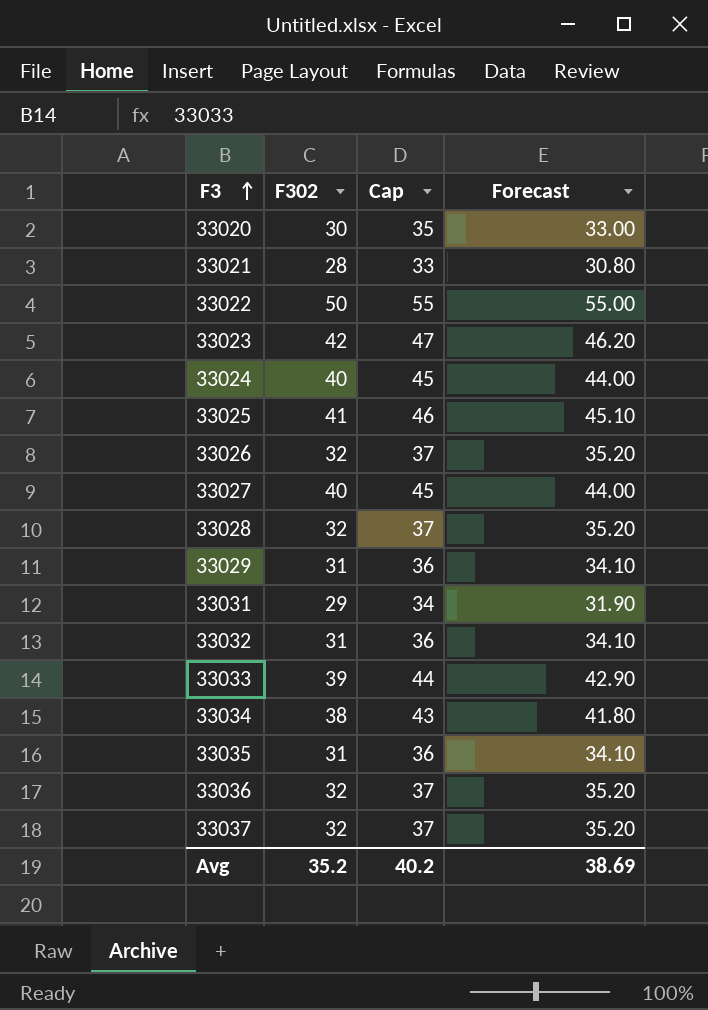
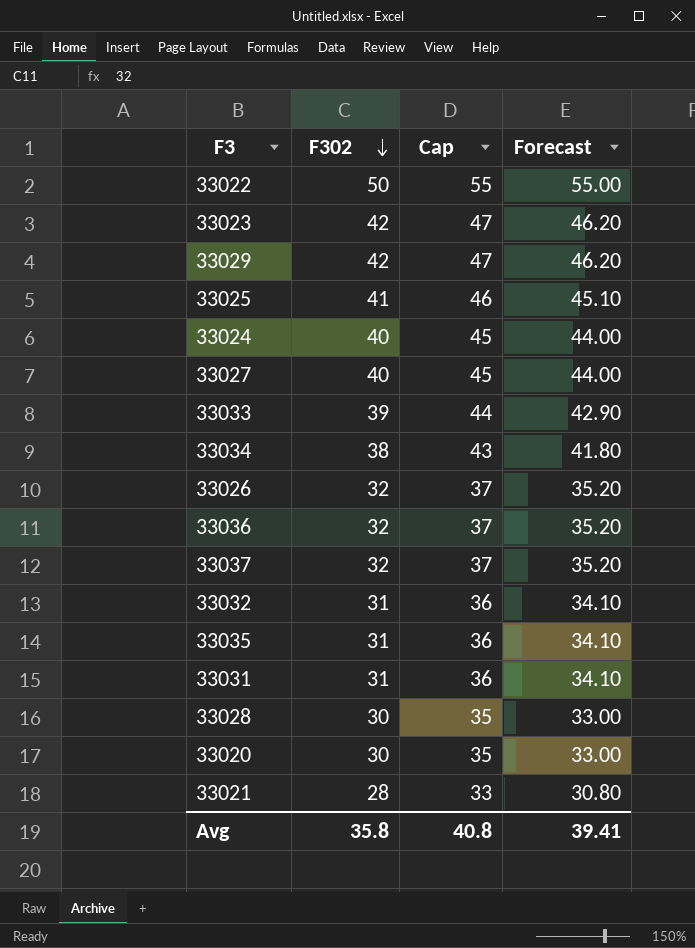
row order: F3 ascending -> F302 descending
33029 | F302: 31 -> 42
33029 | Cap: 36 -> 47
33029 | Forecast: 34.10 -> 46.20
33031 | F302: 29 -> 31
33031 | Cap: 34 -> 36
33031 | Forecast: 31.90 -> 34.10
33028 | F302: 32 -> 30
33028 | Cap: 37 -> 35
33028 | Forecast: 35.20 -> 33.00
Avg | F302: 35.2 -> 35.8
Avg | Cap: 40.2 -> 40.8
Avg | Forecast: 38.69 -> 39.41

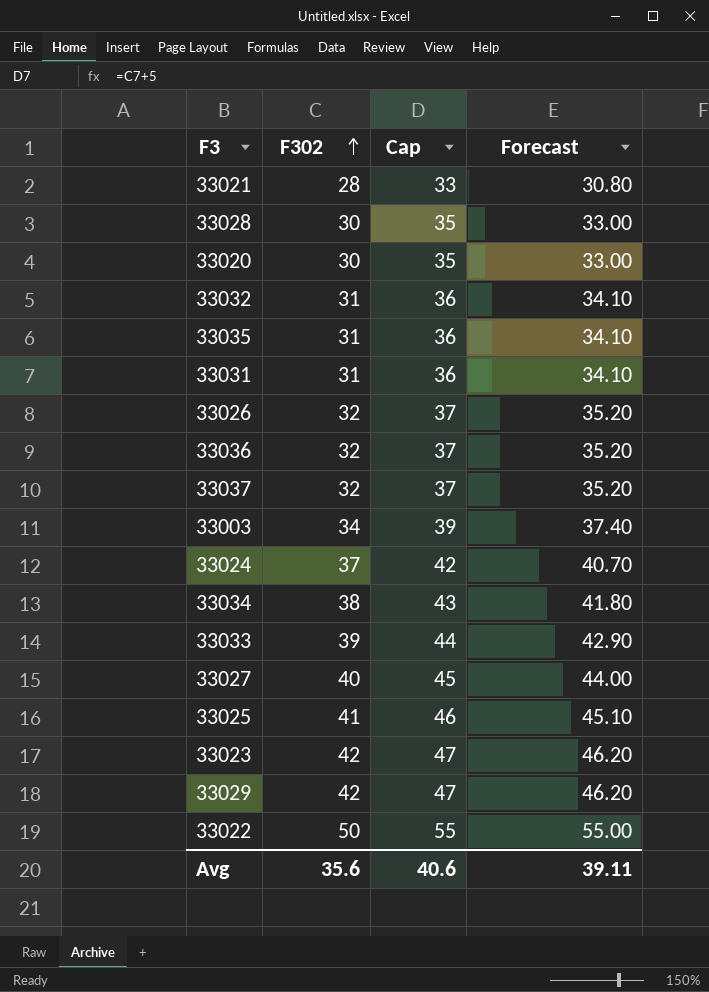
row order: F302 descending -> F302 ascending
row 33003: none -> 34 | 39 | 37.40
33024 | F302: 40 -> 37
33024 | Cap: 45 -> 42
33024 | Forecast: 44.00 -> 40.70
Avg | F302: 35.8 -> 35.6
Avg | Cap: 40.8 -> 40.6
Avg | Forecast: 39.41 -> 39.11

